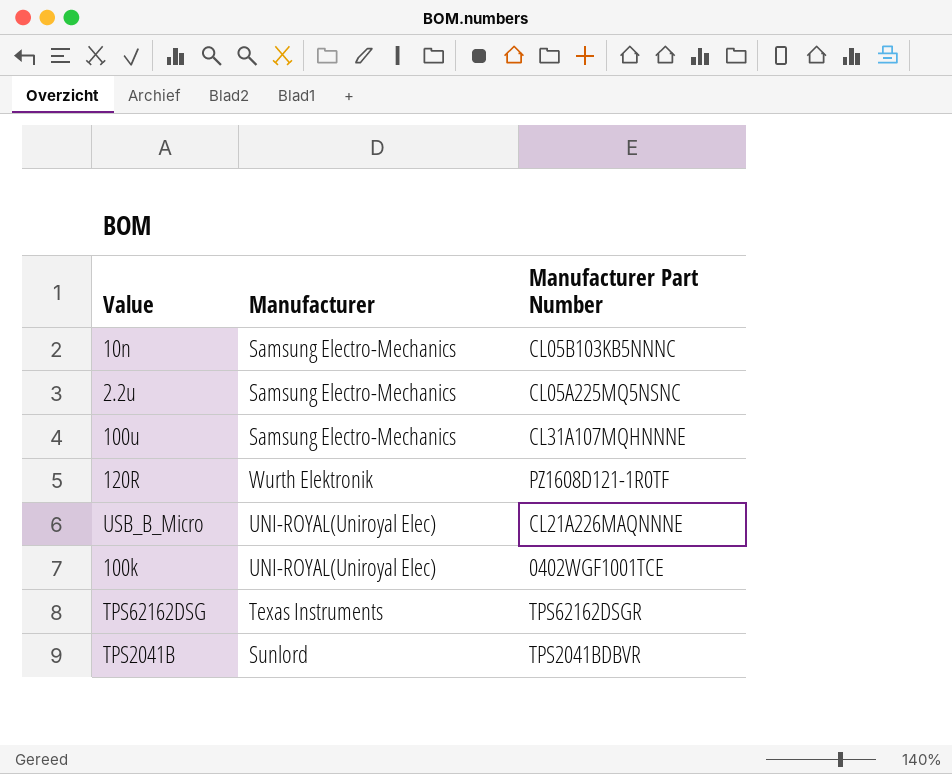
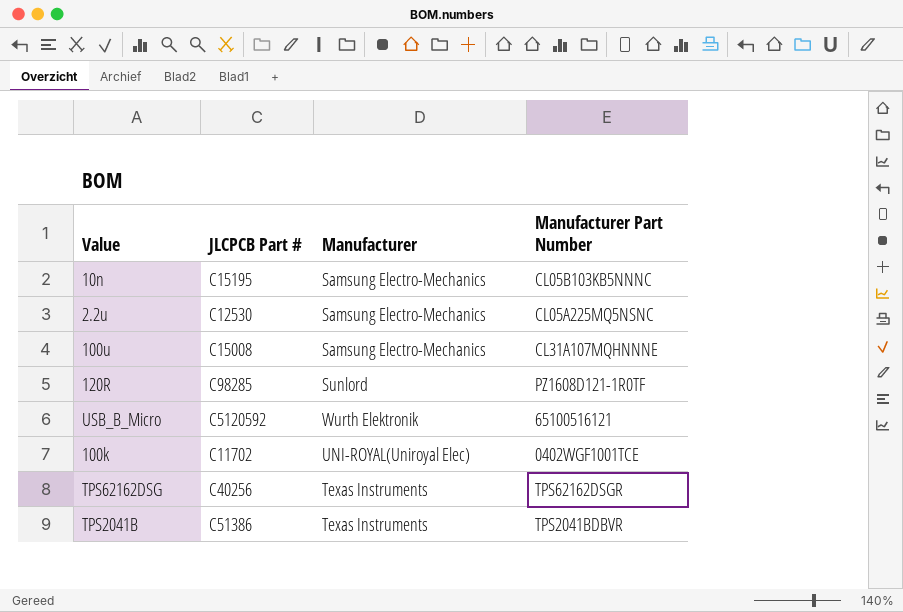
column JLCPCB Part # | position: none -> 2
120R | Manufacturer: Wurth Elektronik -> Sunlord
USB_B_Micro | Manufacturer: UNI-ROYAL(Uniroyal Elec) -> Wurth Elektronik
USB_B_Micro | Manufacturer Part Number: CL21A226MAQNNNE -> 65100516121
TPS2041B | Manufacturer: Sunlord -> Texas Instruments

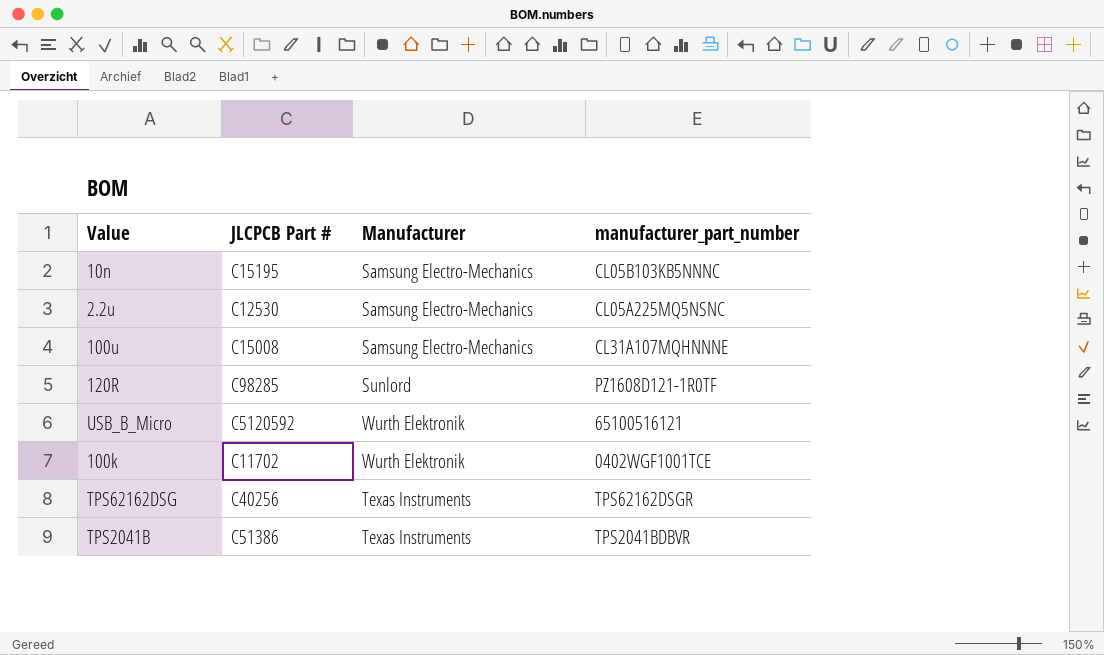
column name: Manufacturer Part Number -> manufacturer_part_number
100k | Manufacturer: UNI-ROYAL(Uniroyal Elec) -> Wurth Elektronik

